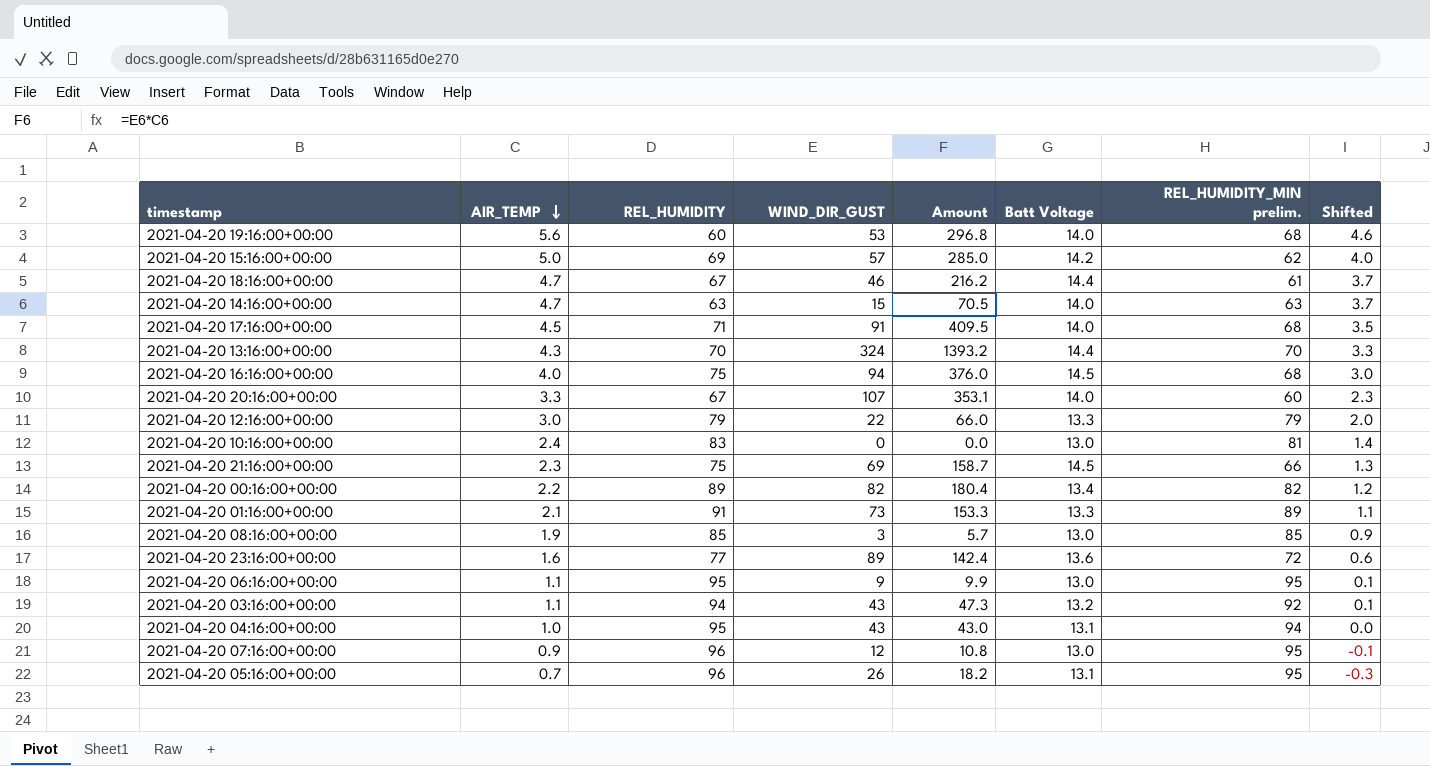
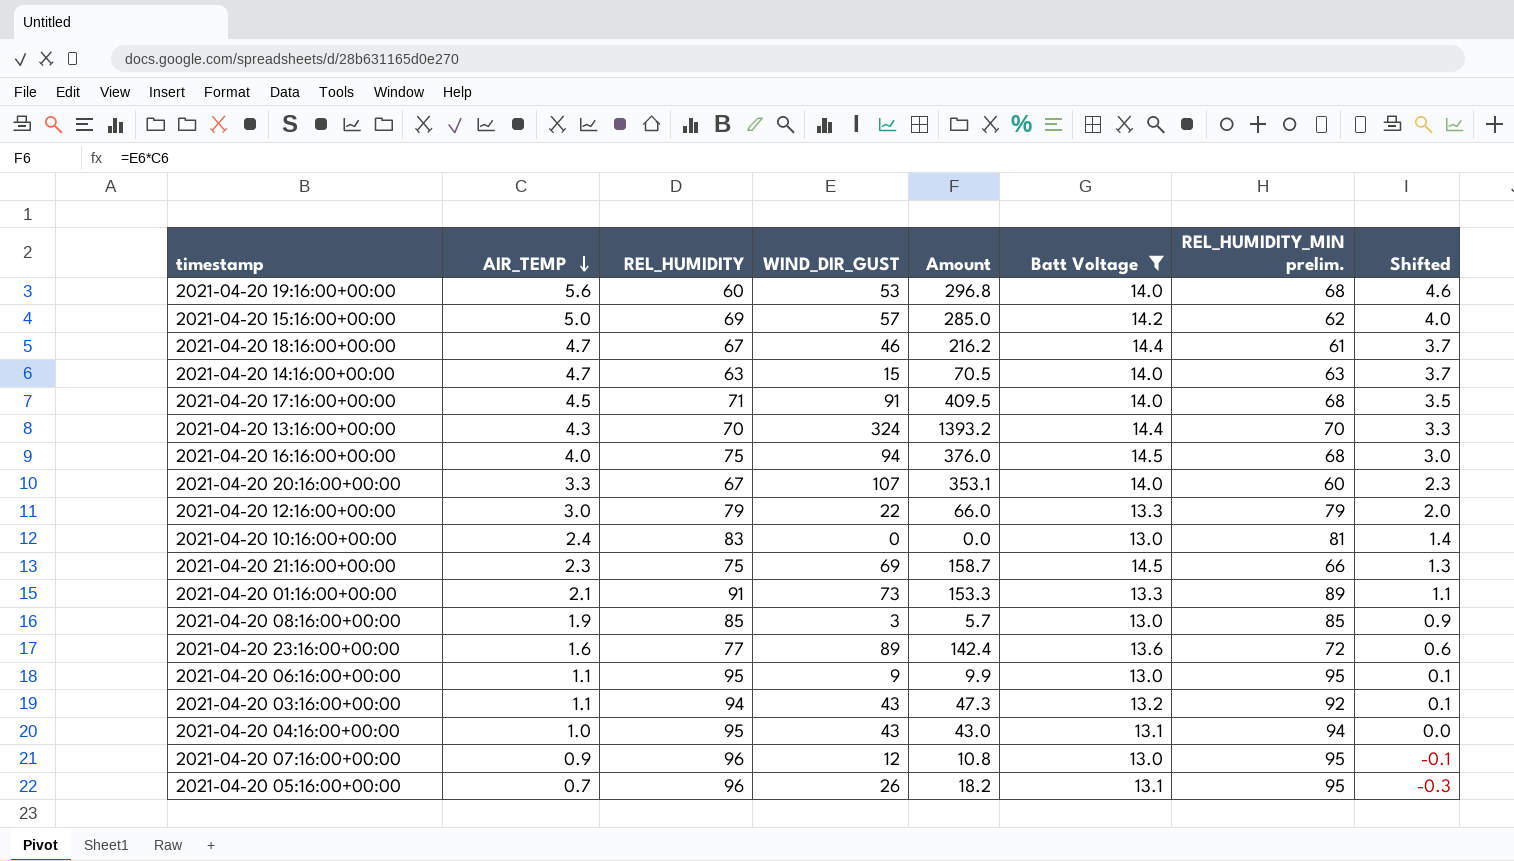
filter: none -> Batt Voltage != 13.4

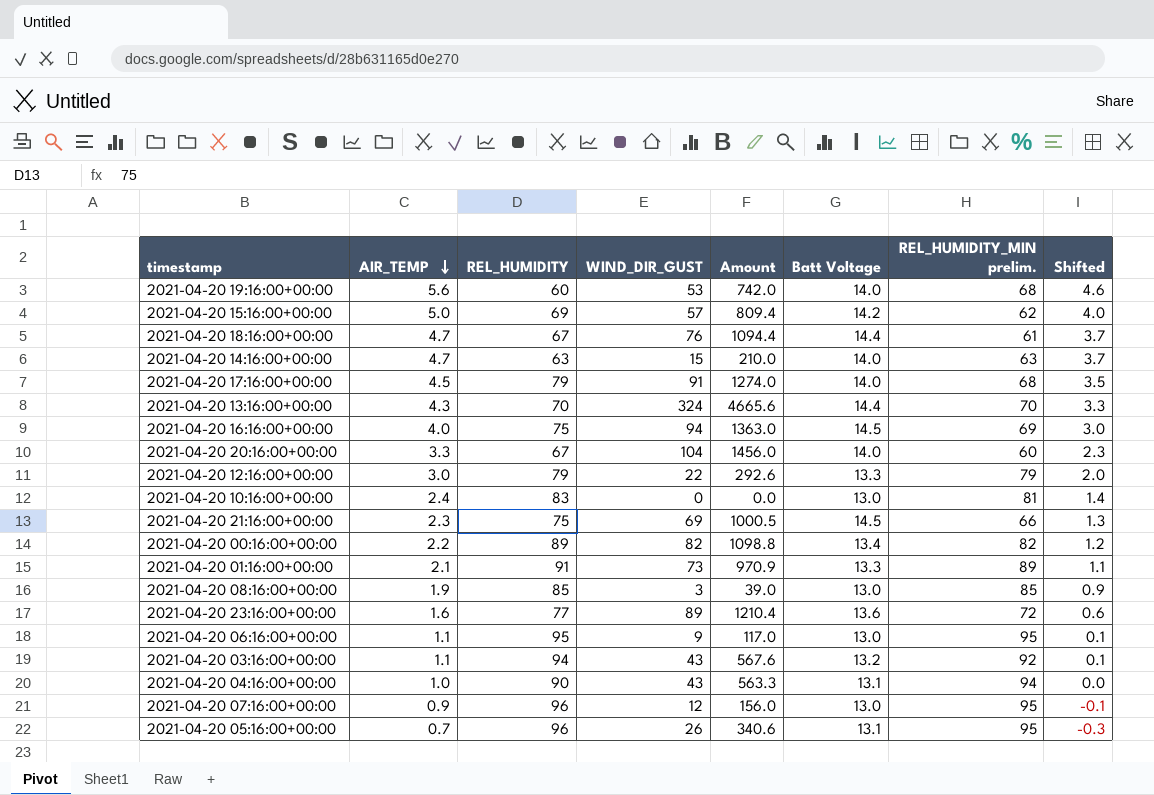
filter: Batt Voltage != 13.4 -> none
column Amount | formula: [AIR_TEMP] * [WIND_DIR_GUST] -> [WIND_DIR_GUST] * [Batt Voltage]
2021-04-20 18:16:00+00:00 | WIND_DIR_GUST: 46 -> 76
2021-04-20 17:16:00+00:00 | REL_HUMIDITY: 71 -> 79
2021-04-20 16:16:00+00:00 | REL_HUMIDITY_MIN prelim.: 68 -> 69
2021-04-20 20:16:00+00:00 | WIND_DIR_GUST: 107 -> 104
2021-04-20 04:16:00+00:00 | REL_HUMIDITY: 95 -> 90

